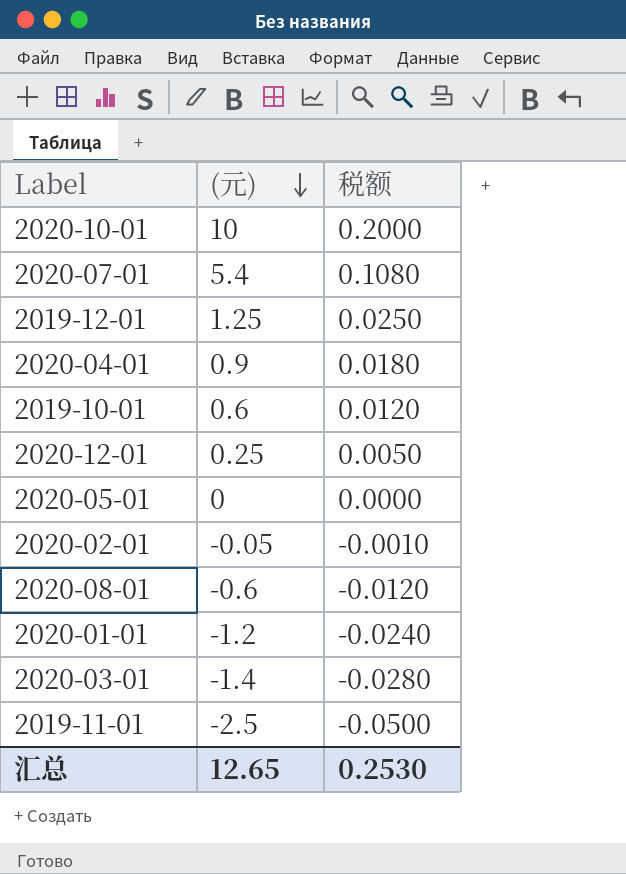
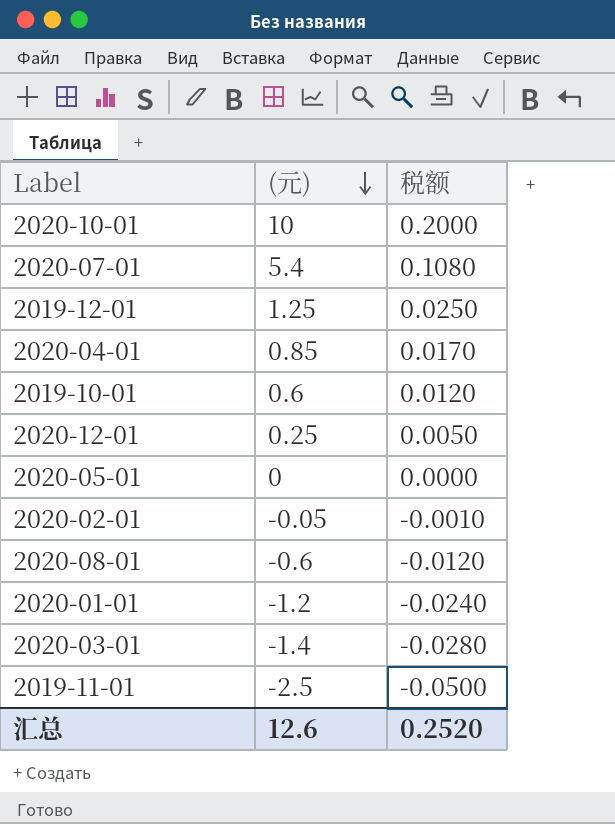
2020-04-01 | (元): 0.9 -> 0.85
2020-04-01 | 税额: 0.0180 -> 0.0170
汇总 | (元): 12.65 -> 12.6
汇总 | 税额: 0.2530 -> 0.2520

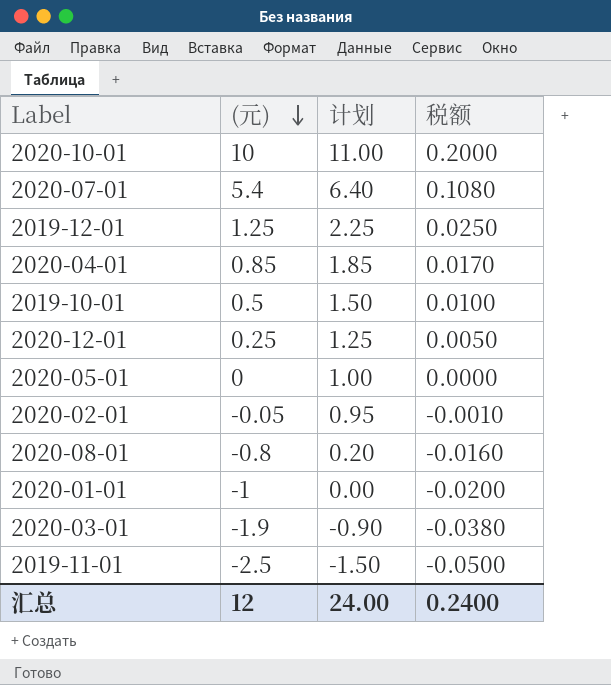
column 计划 | formula: none -> [(元)] + 1
2019-10-01 | (元): 0.6 -> 0.5
2019-10-01 | 税额: 0.0120 -> 0.0100
2020-08-01 | (元): -0.6 -> -0.8
2020-08-01 | 税额: -0.0120 -> -0.0160
2020-01-01 | (元): -1.2 -> -1
2020-01-01 | 税额: -0.0240 -> -0.0200
2020-03-01 | (元): -1.4 -> -1.9
2020-03-01 | 税额: -0.0280 -> -0.0380
汇总 | (元): 12.6 -> 12
汇总 | 税额: 0.2520 -> 0.2400

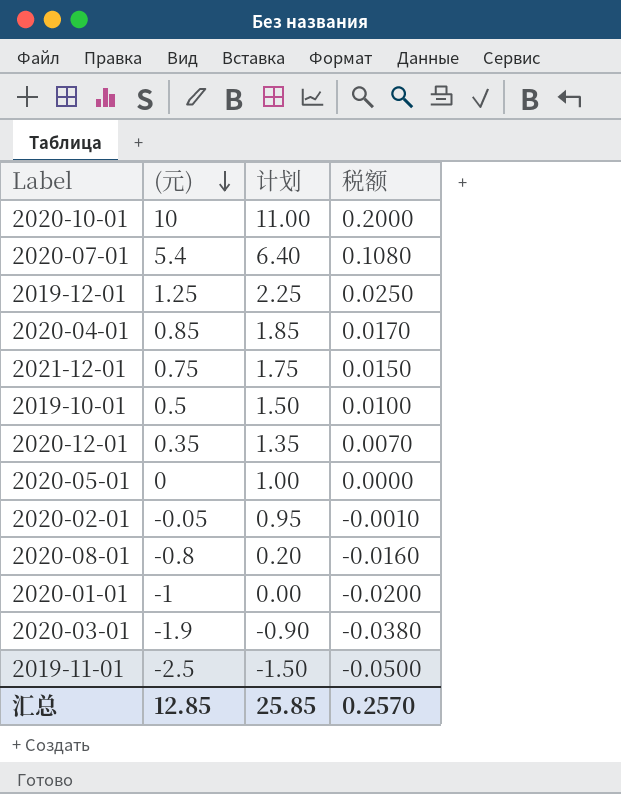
row 2021-12-01: none -> 0.75 | 1.75 | 0.0150
2020-12-01 | (元): 0.25 -> 0.35
2020-12-01 | 计划: 1.25 -> 1.35
2020-12-01 | 税额: 0.0050 -> 0.0070
汇总 | (元): 12 -> 12.85
汇总 | 计划: 24.00 -> 25.85
汇总 | 税额: 0.2400 -> 0.2570

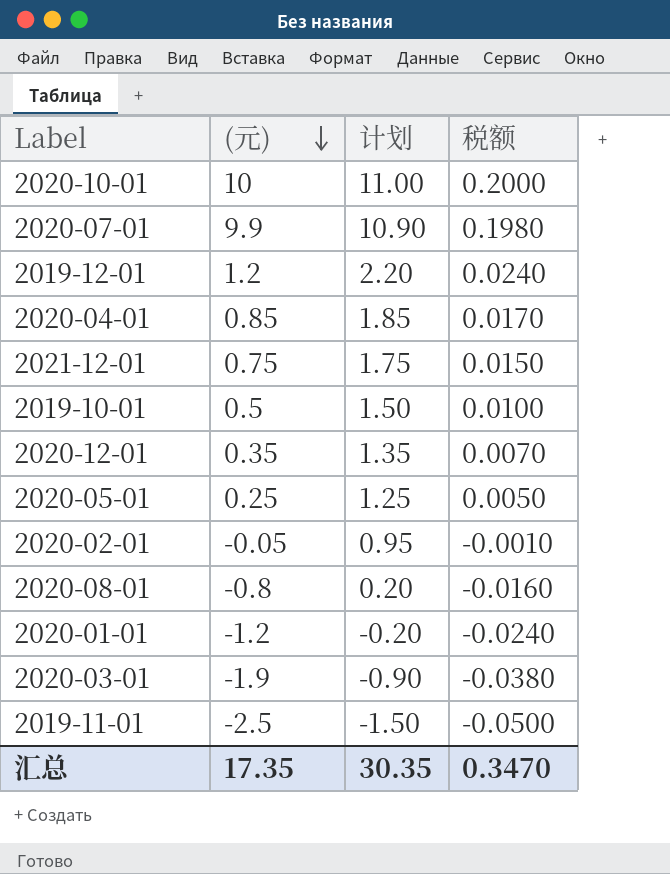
2020-07-01 | (元): 5.4 -> 9.9
2020-07-01 | 计划: 6.40 -> 10.90
2020-07-01 | 税额: 0.1080 -> 0.1980
2019-12-01 | (元): 1.25 -> 1.2
2019-12-01 | 计划: 2.25 -> 2.20
2019-12-01 | 税额: 0.0250 -> 0.0240
2020-05-01 | (元): 0 -> 0.25
2020-05-01 | 计划: 1.00 -> 1.25
2020-05-01 | 税额: 0.0000 -> 0.0050
2020-01-01 | (元): -1 -> -1.2
2020-01-01 | 计划: 0.00 -> -0.20
2020-01-01 | 税额: -0.0200 -> -0.0240
汇总 | (元): 12.85 -> 17.35
汇总 | 计划: 25.85 -> 30.35
汇总 | 税额: 0.2570 -> 0.3470

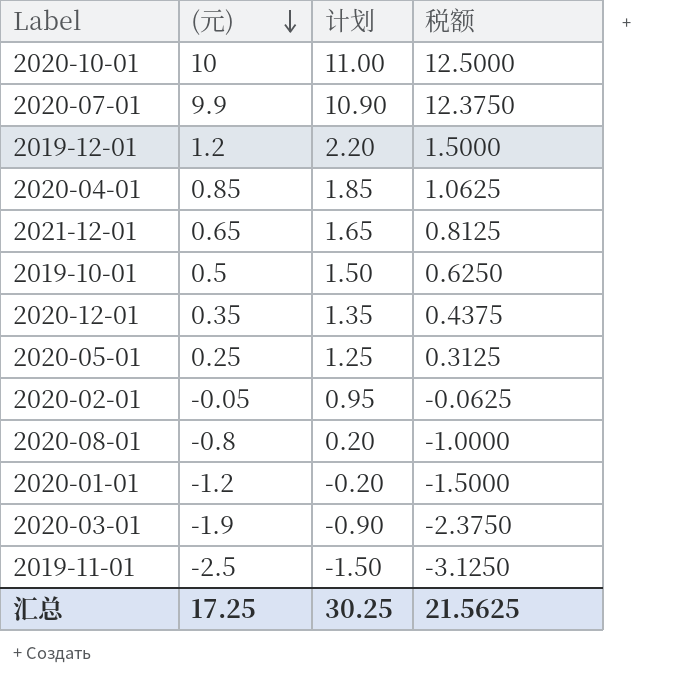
column 税额 | formula: [(元)] * 0.02 -> [(元)] * 1.25
2021-12-01 | (元): 0.75 -> 0.65
2021-12-01 | 计划: 1.75 -> 1.65
汇总 | (元): 17.35 -> 17.25
汇总 | 计划: 30.35 -> 30.25
汇总 | 税额: 0.3470 -> 21.5625

